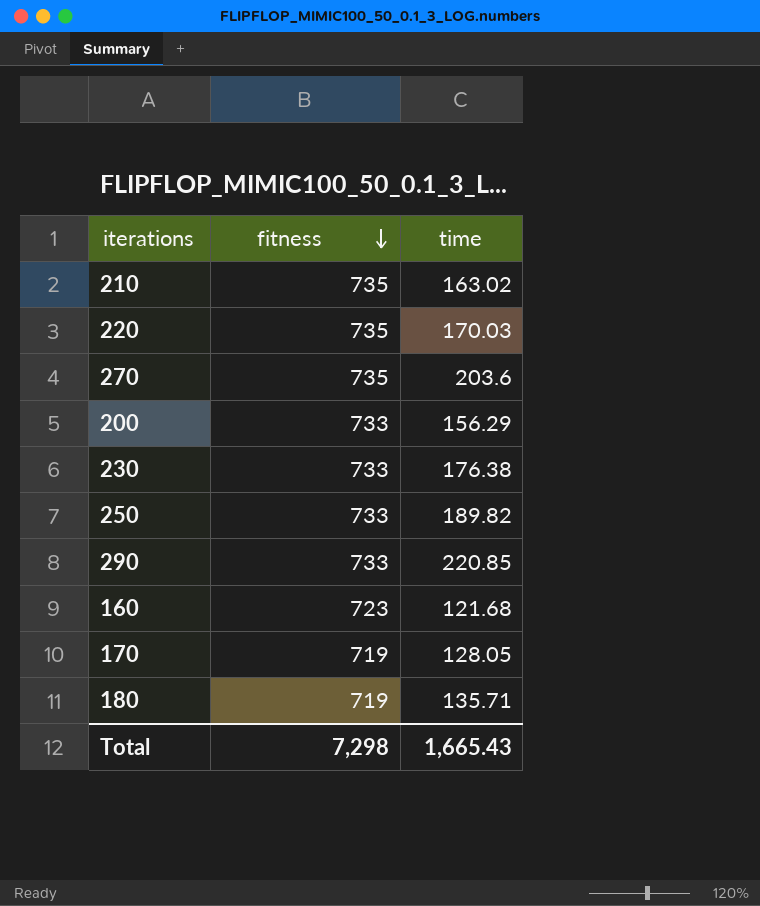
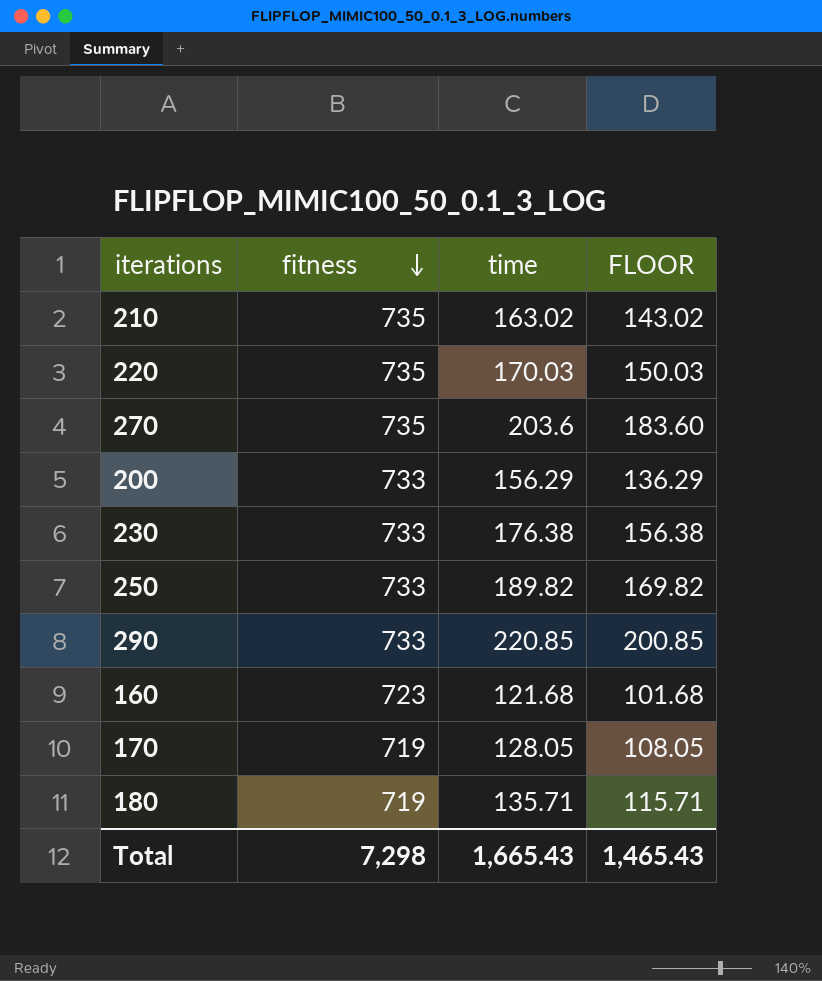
column FLOOR | formula: none -> [time] - 20

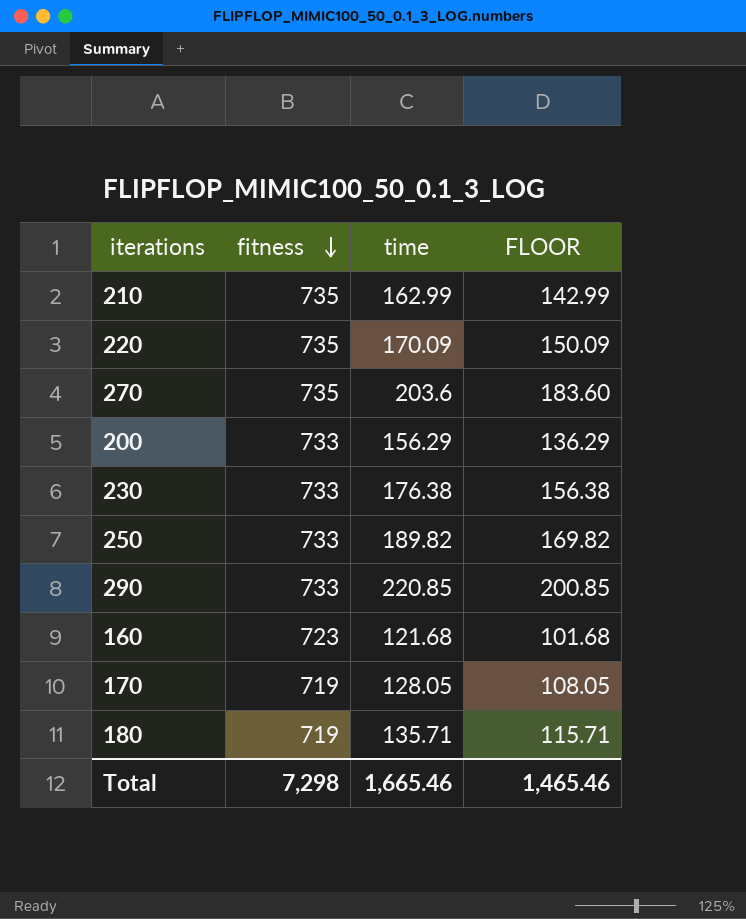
210 | time: 163.02 -> 162.99
210 | FLOOR: 143.02 -> 142.99
220 | time: 170.03 -> 170.09
220 | FLOOR: 150.03 -> 150.09
Total | time: 1,665.43 -> 1,665.46
Total | FLOOR: 1,465.43 -> 1,465.46

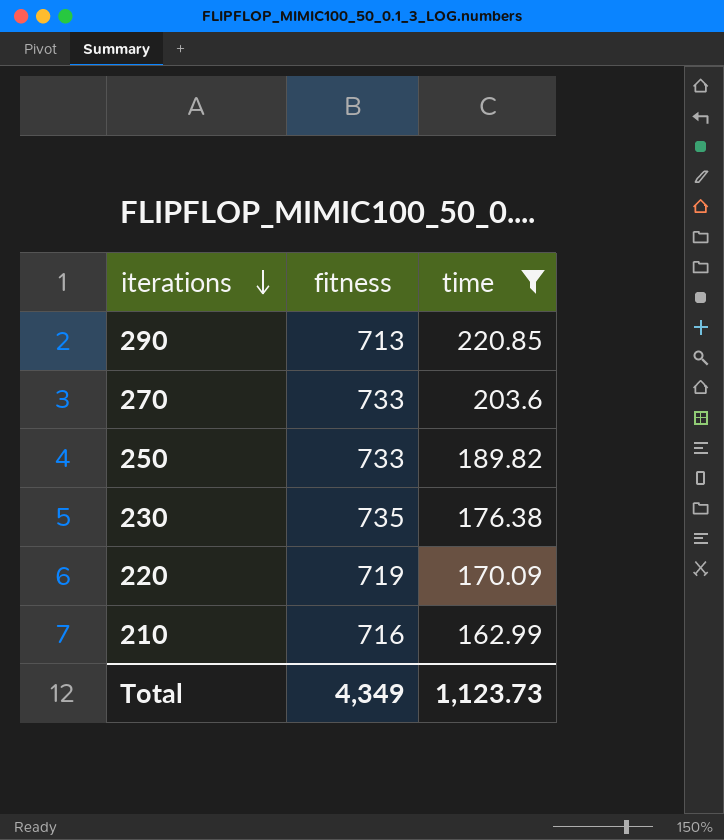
filter: none -> time >= 162.99
row order: fitness descending -> iterations descending
column FLOOR | formula: [time] - 20 -> none
290 | fitness: 733 -> 713
270 | fitness: 735 -> 733
230 | fitness: 733 -> 735
220 | fitness: 735 -> 719
210 | fitness: 735 -> 716
Total | fitness: 7,298 -> 4,349
Total | time: 1,665.46 -> 1,123.73

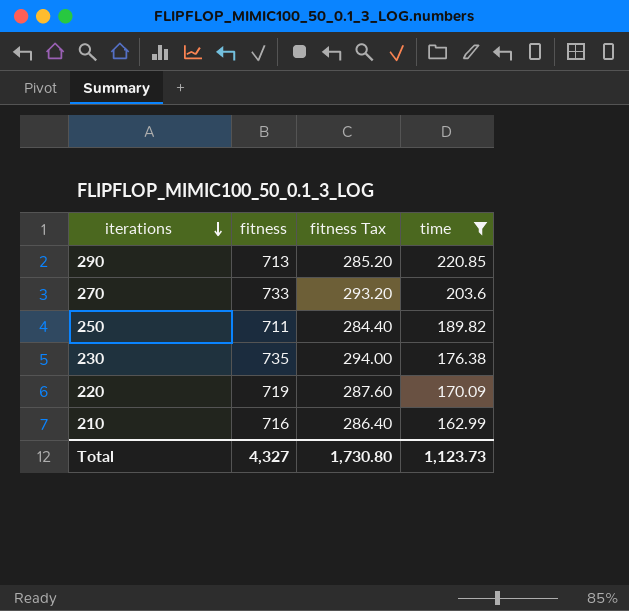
column fitness Tax | formula: none -> [fitness] * 0.4
250 | fitness: 733 -> 711
Total | fitness: 4,349 -> 4,327

